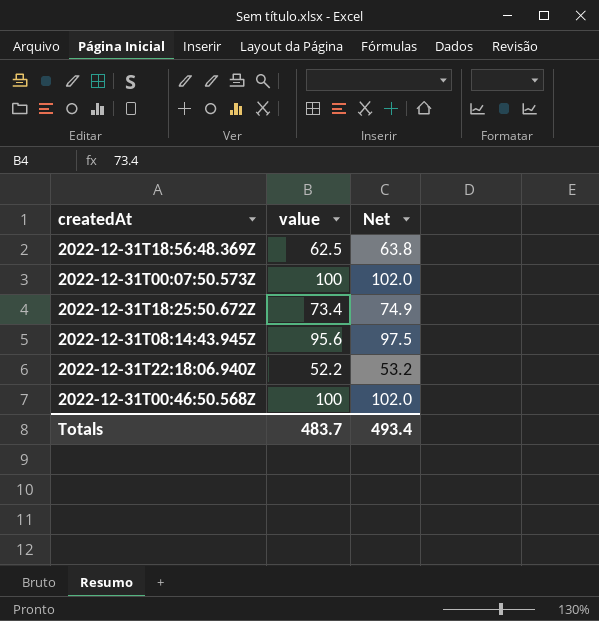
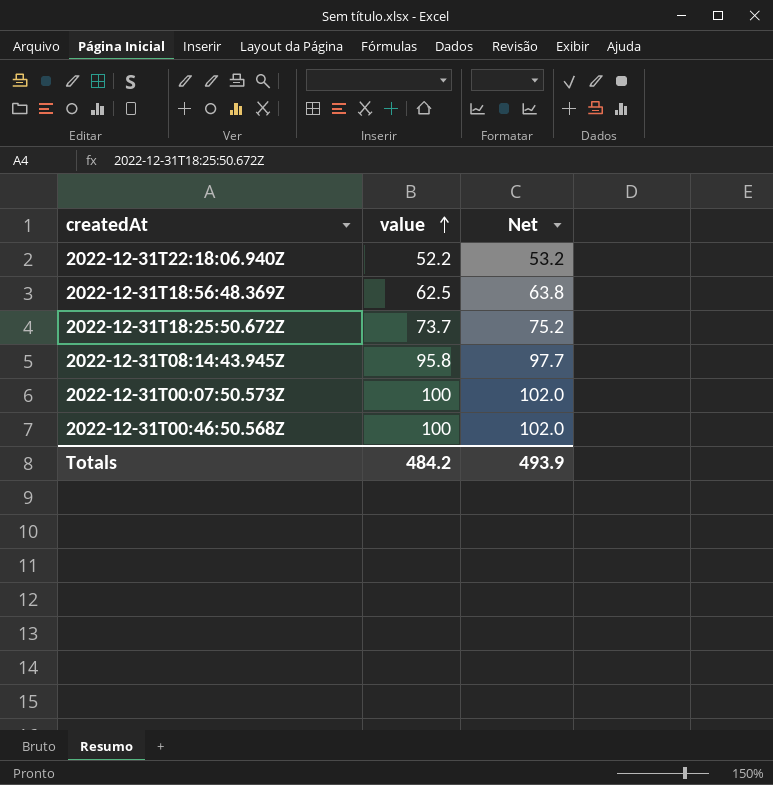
row order: none -> value ascending
2022-12-31T18:25:50.672Z | value: 73.4 -> 73.7
2022-12-31T18:25:50.672Z | Net: 74.9 -> 75.2
2022-12-31T08:14:43.945Z | value: 95.6 -> 95.8
2022-12-31T08:14:43.945Z | Net: 97.5 -> 97.7
Totals | value: 483.7 -> 484.2
Totals | Net: 493.4 -> 493.9

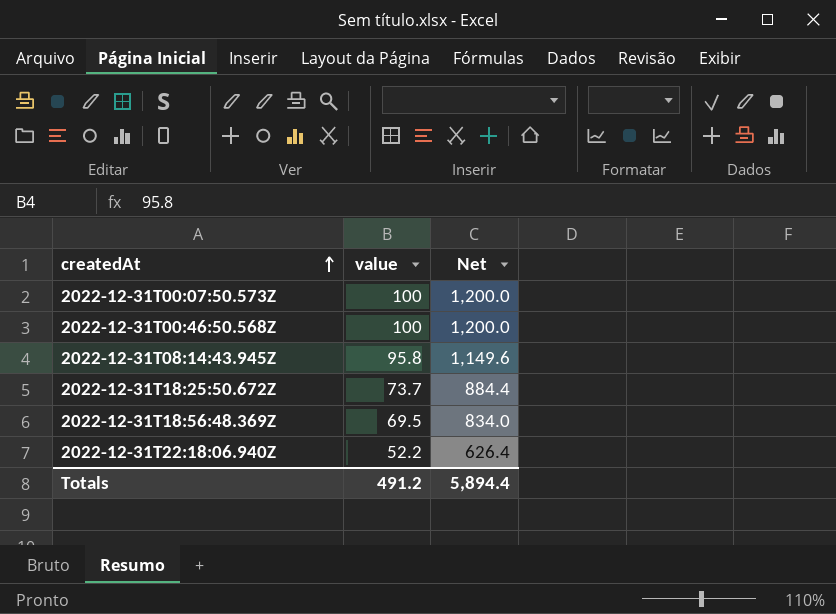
row order: value ascending -> createdAt ascending
column Net | formula: [value] * 1.02 -> [value] * 12
2022-12-31T18:56:48.369Z | value: 62.5 -> 69.5
Totals | value: 484.2 -> 491.2
Totals | Net: 493.9 -> 5,894.4

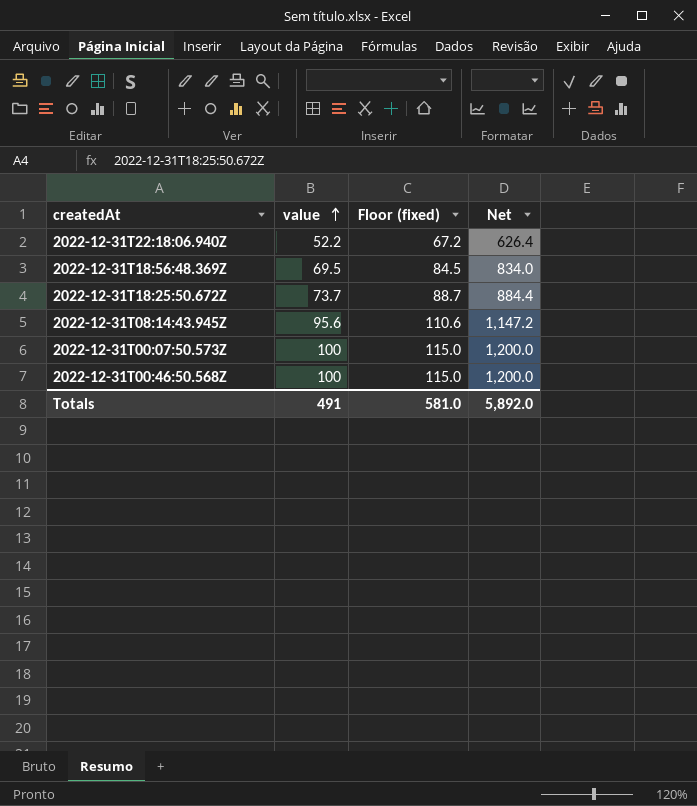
row order: createdAt ascending -> value ascending
column Floor (fixed) | formula: none -> [value] + 15
2022-12-31T08:14:43.945Z | value: 95.8 -> 95.6
2022-12-31T08:14:43.945Z | Net: 1,149.6 -> 1,147.2
Totals | value: 491.2 -> 491
Totals | Net: 5,894.4 -> 5,892.0

